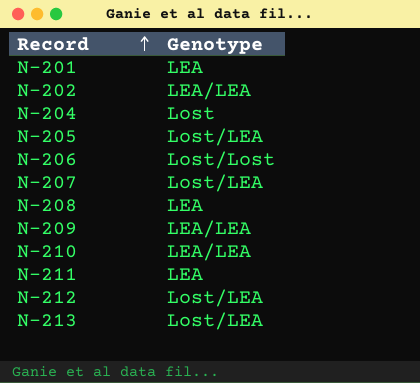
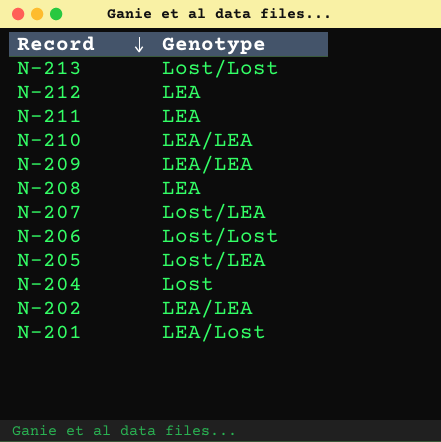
row order: Record ascending -> Record descending
N-213 | Genotype: Lost/LEA -> Lost/Lost
N-212 | Genotype: Lost/LEA -> LEA
N-201 | Genotype: LEA -> LEA/Lost

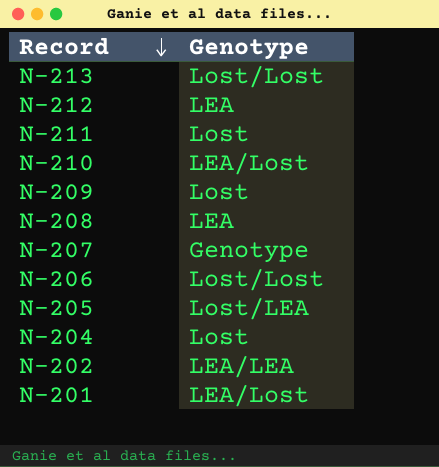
N-211 | Genotype: LEA -> Lost
N-210 | Genotype: LEA/LEA -> LEA/Lost
N-209 | Genotype: LEA/LEA -> Lost
N-207 | Genotype: Lost/LEA -> Genotype

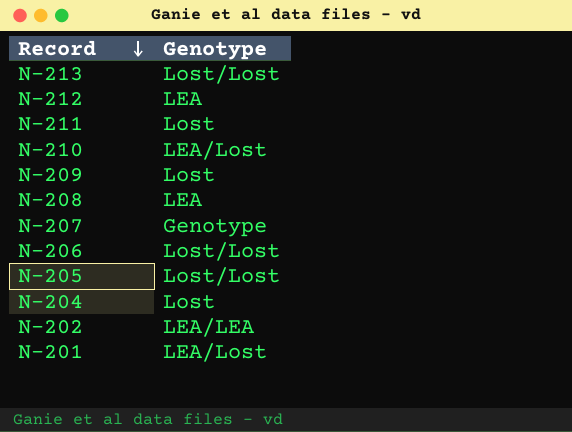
N-205 | Genotype: Lost/LEA -> Lost/Lost

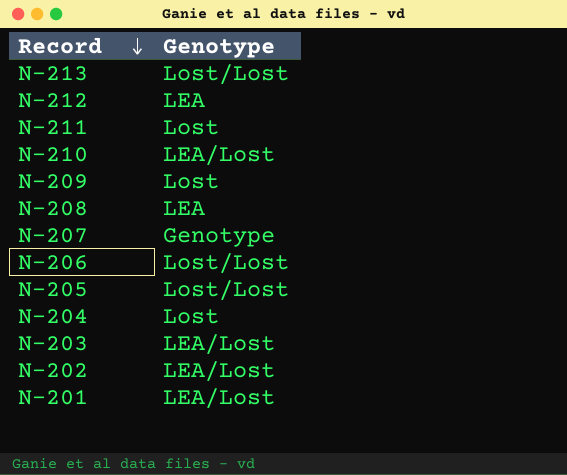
row N-203: none -> LEA/Lost
N-202 | Genotype: LEA/LEA -> LEA/Lost

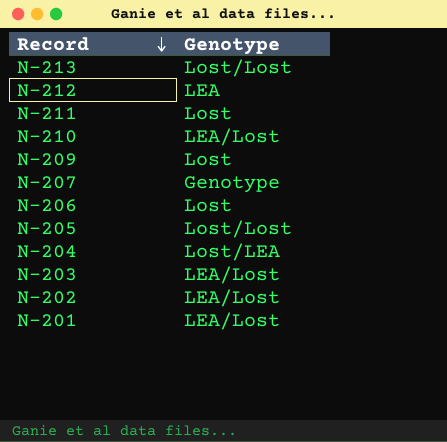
row N-208: LEA -> none
N-206 | Genotype: Lost/Lost -> Lost
N-204 | Genotype: Lost -> Lost/LEA

